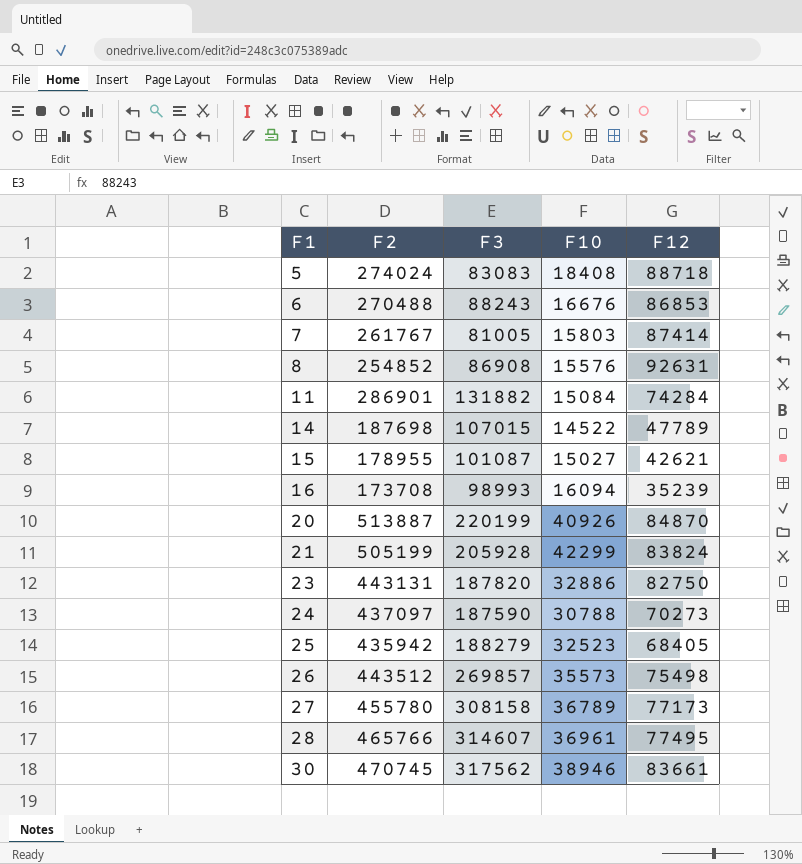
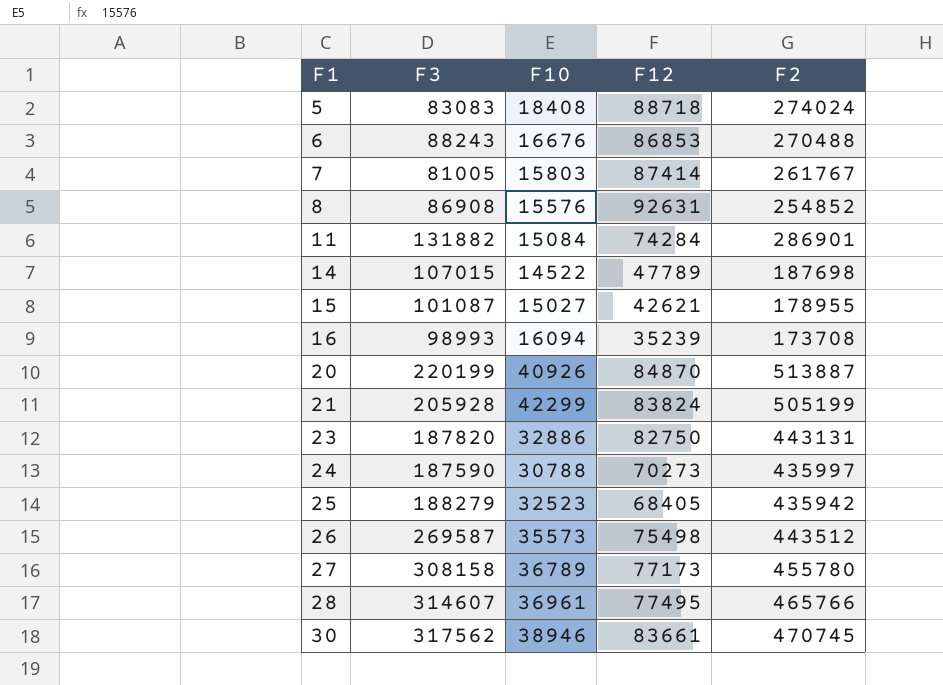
column F2 | position: 2 -> 5
24 | F2: 437097 -> 435997
26 | F3: 269857 -> 269587

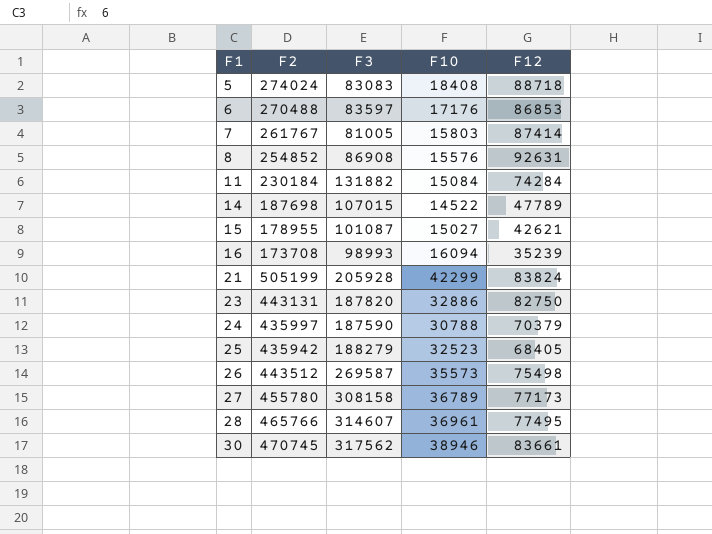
column F2 | position: 5 -> 2
row 20: 220199 | 40926 | 84870 | 513887 -> none
6 | F3: 88243 -> 83597
6 | F10: 16676 -> 17176
11 | F2: 286901 -> 230184
24 | F12: 70273 -> 70379

